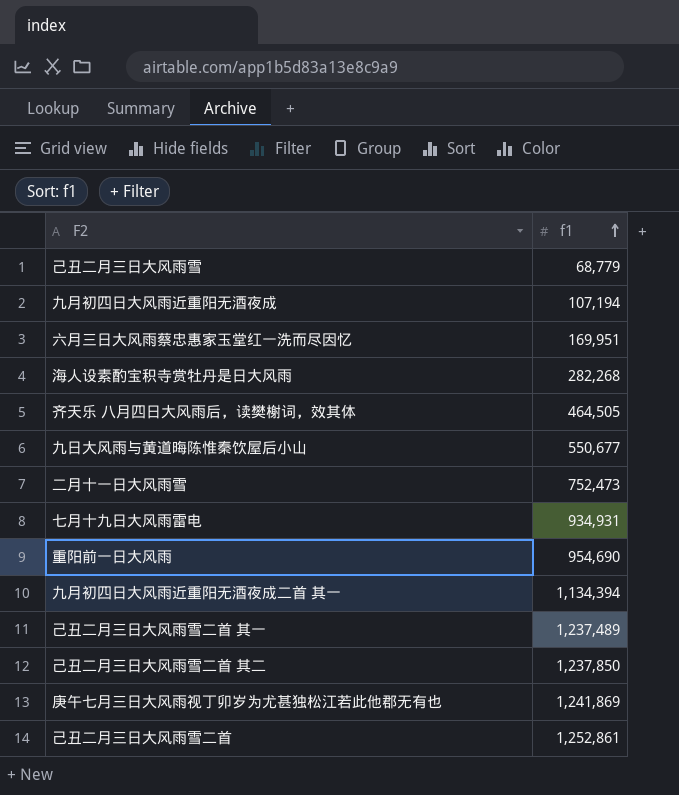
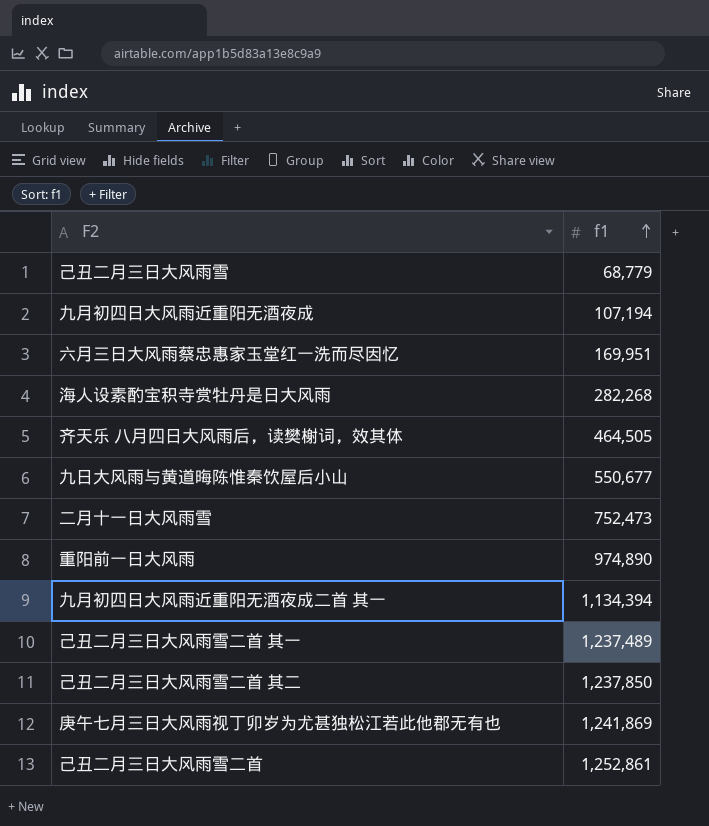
row 七月十九日大风雨雷电: 934,931 -> none
重阳前一日大风雨 | f1: 954,690 -> 974,890

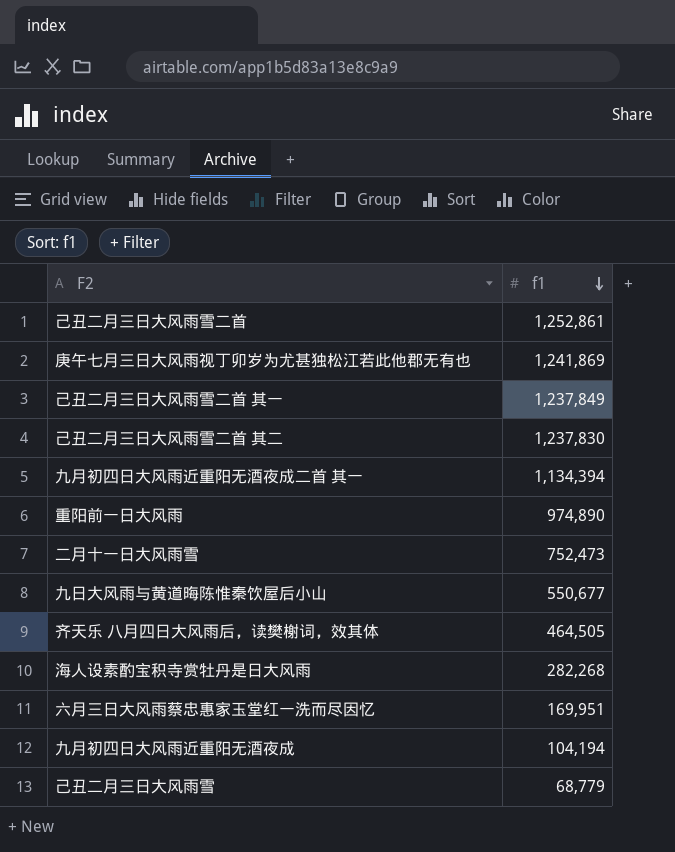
row order: f1 ascending -> f1 descending
己丑二月三日大风雨雪二首 其一 | f1: 1,237,489 -> 1,237,849
己丑二月三日大风雨雪二首 其二 | f1: 1,237,850 -> 1,237,830
九月初四日大风雨近重阳无酒夜成 | f1: 107,194 -> 104,194

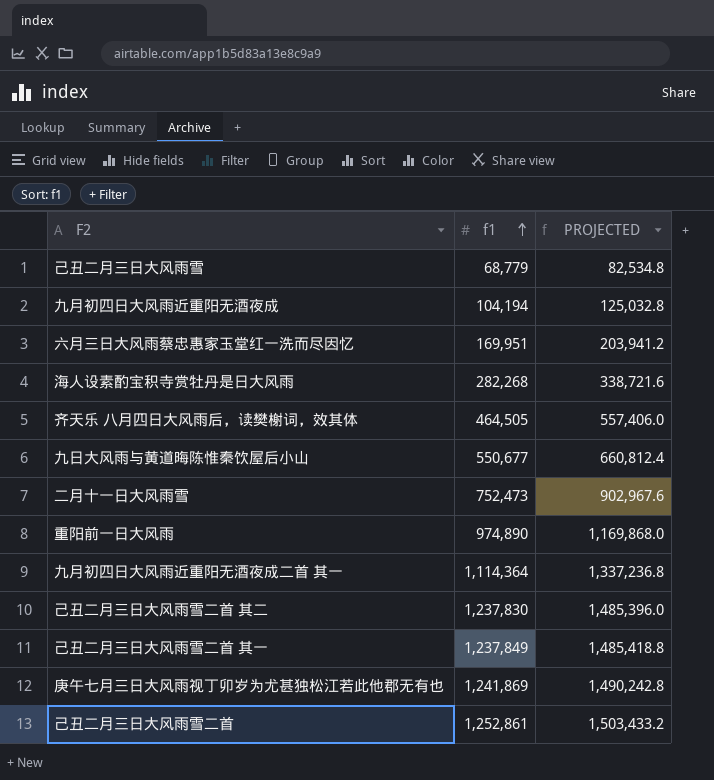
row order: f1 descending -> f1 ascending
column PROJECTED | formula: none -> [f1] * 1.2
九月初四日大风雨近重阳无酒夜成二首 其一 | f1: 1,134,394 -> 1,114,364

